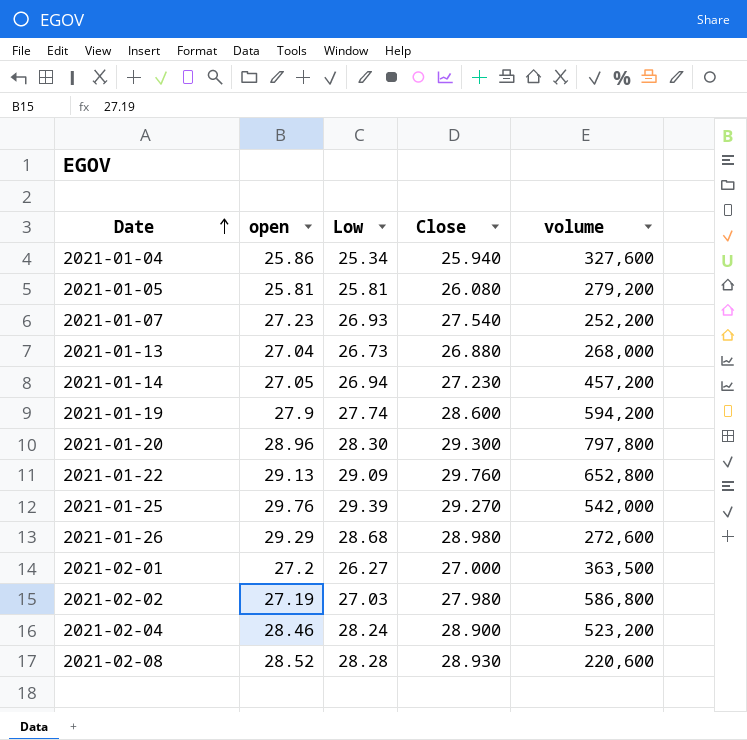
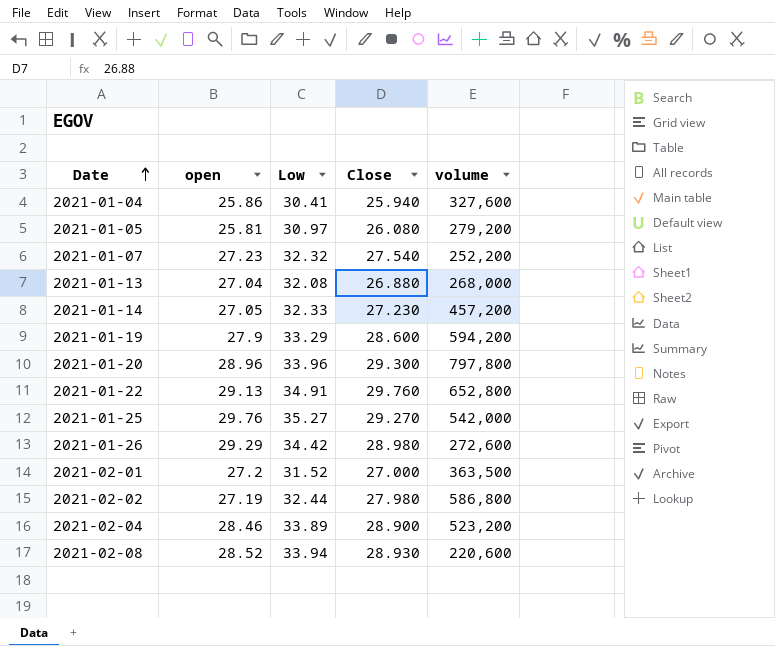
2021-01-04 | Low: 25.34 -> 30.41
2021-01-05 | Low: 25.81 -> 30.97
2021-01-07 | Low: 26.93 -> 32.32
2021-01-13 | Low: 26.73 -> 32.08
2021-01-14 | Low: 26.94 -> 32.33
2021-01-19 | Low: 27.74 -> 33.29
2021-01-20 | Low: 28.30 -> 33.96
2021-01-22 | Low: 29.09 -> 34.91
2021-01-25 | Low: 29.39 -> 35.27
2021-01-26 | Low: 28.68 -> 34.42
2021-02-01 | Low: 26.27 -> 31.52
2021-02-02 | Low: 27.03 -> 32.44
2021-02-04 | Low: 28.24 -> 33.89
2021-02-08 | Low: 28.28 -> 33.94

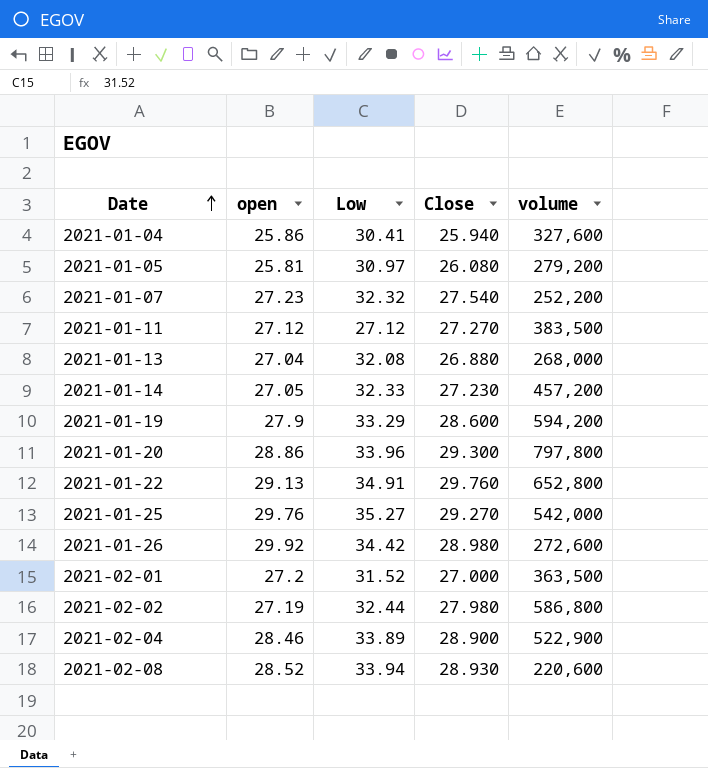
row 2021-01-11: none -> 27.12 | 27.12 | 27.270 | 383,500
2021-01-20 | open: 28.96 -> 28.86
2021-01-26 | open: 29.29 -> 29.92
2021-02-04 | volume: 523,200 -> 522,900

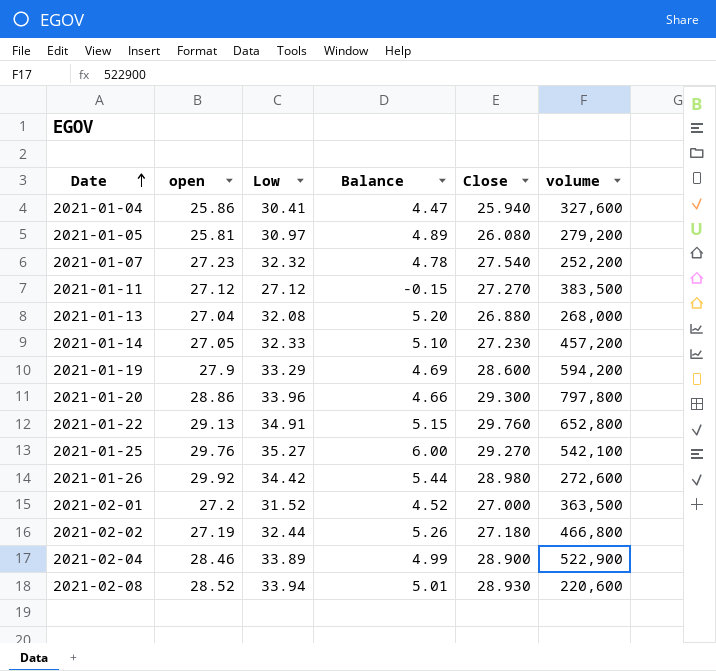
column Balance | formula: none -> [Low] - [Close]
2021-01-25 | volume: 542,000 -> 542,100
2021-02-02 | Close: 27.980 -> 27.180
2021-02-02 | volume: 586,800 -> 466,800

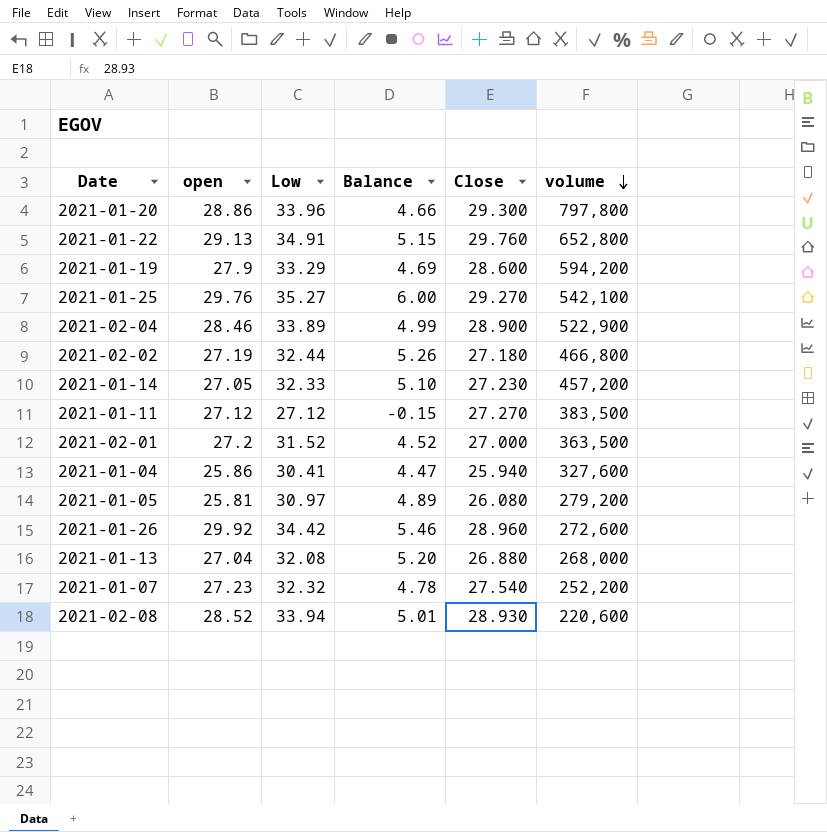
row order: Date ascending -> volume descending
2021-01-26 | Balance: 5.44 -> 5.46
2021-01-26 | Close: 28.980 -> 28.960

